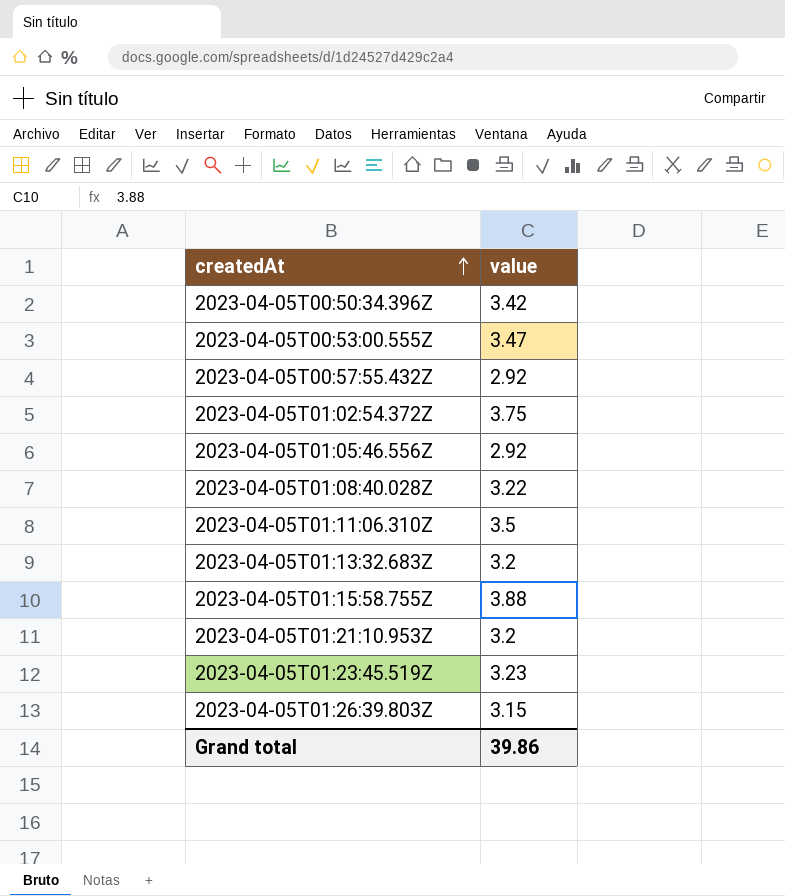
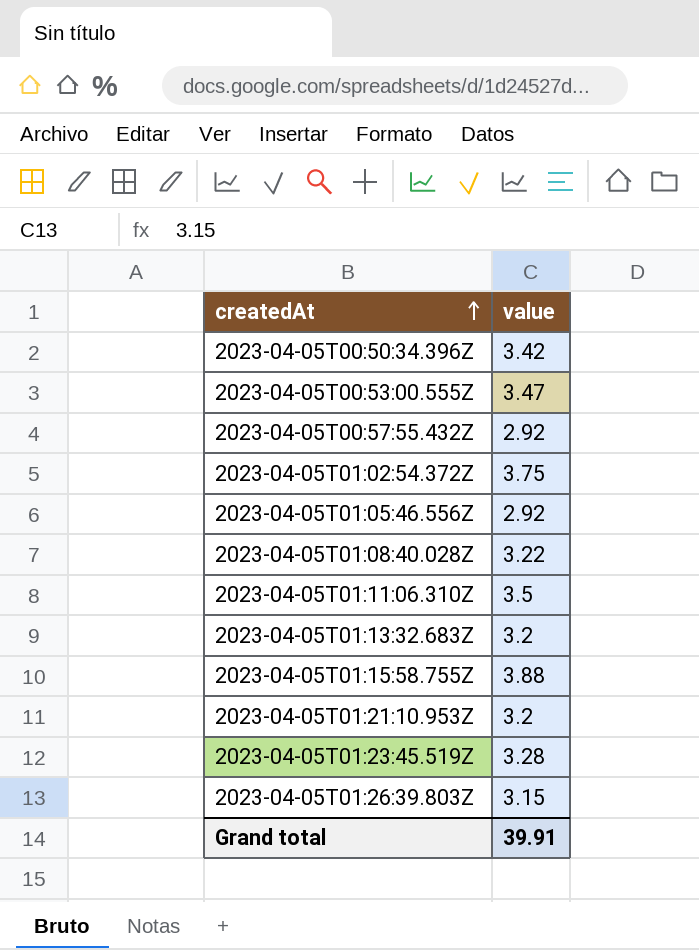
2023-04-05T01:23:45.519Z | value: 3.23 -> 3.28
Grand total | value: 39.86 -> 39.91

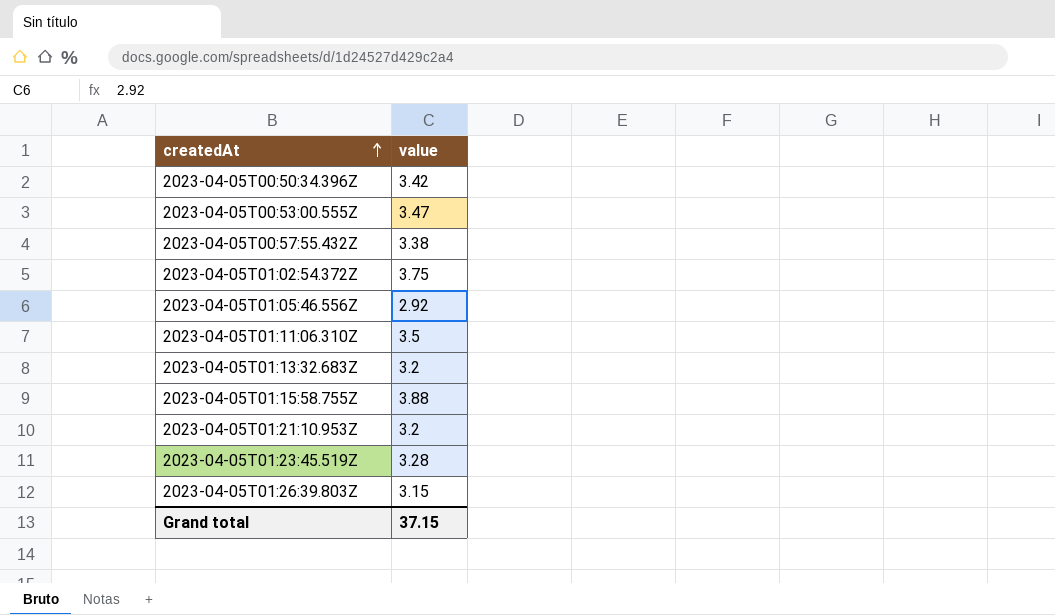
row 2023-04-05T01:08:40.028Z: 3.22 -> none
2023-04-05T00:57:55.432Z | value: 2.92 -> 3.38
Grand total | value: 39.91 -> 37.15

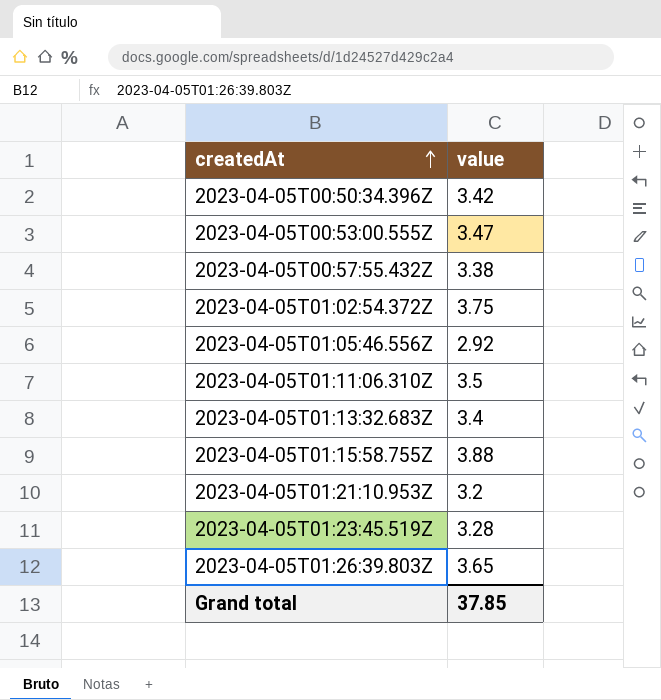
2023-04-05T01:13:32.683Z | value: 3.2 -> 3.4
2023-04-05T01:26:39.803Z | value: 3.15 -> 3.65
Grand total | value: 37.15 -> 37.85

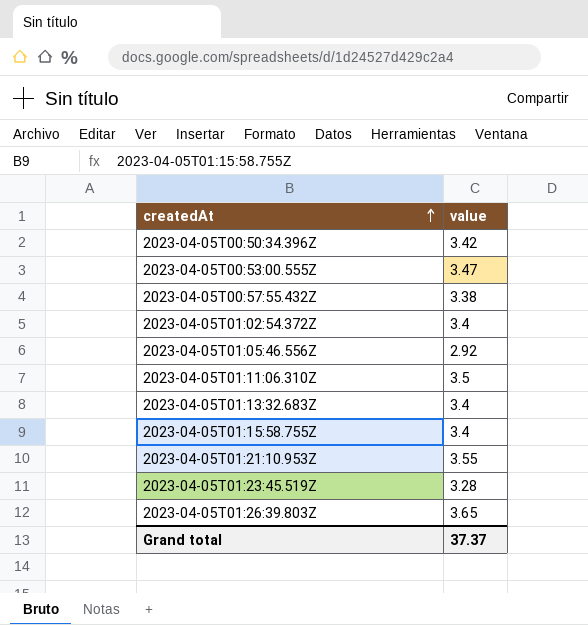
2023-04-05T01:02:54.372Z | value: 3.75 -> 3.4
2023-04-05T01:15:58.755Z | value: 3.88 -> 3.4
2023-04-05T01:21:10.953Z | value: 3.2 -> 3.55
Grand total | value: 37.85 -> 37.37

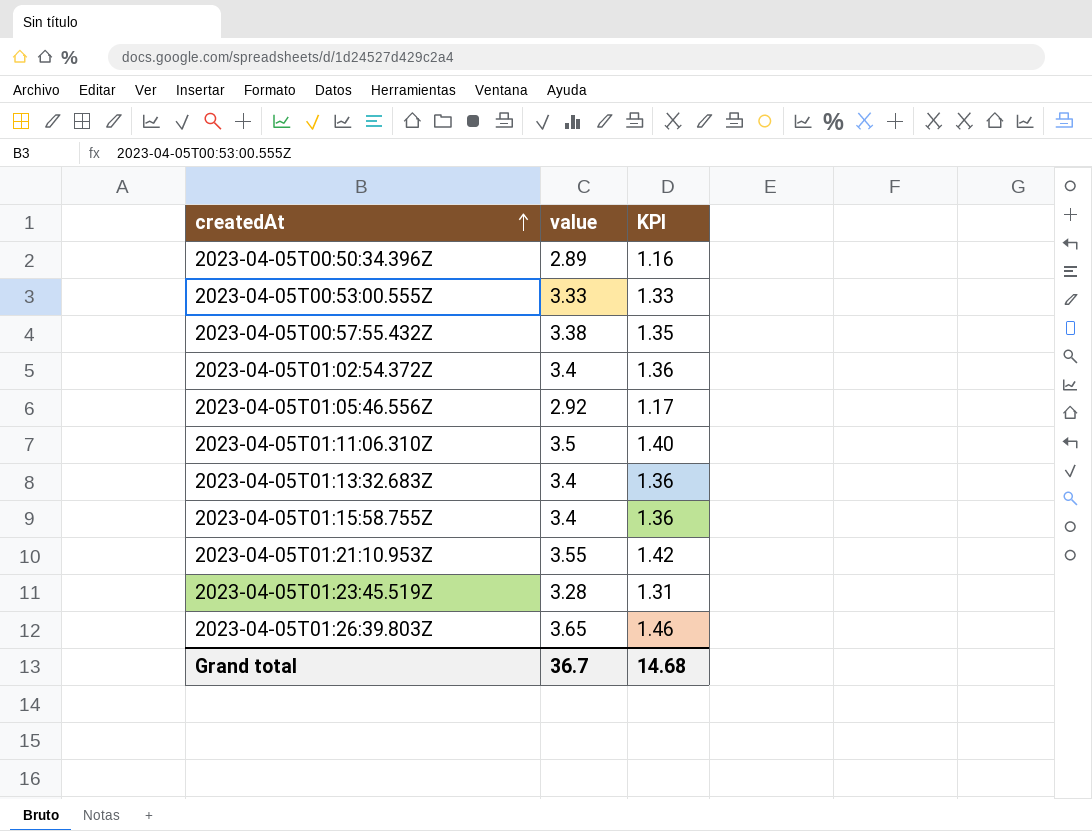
column KPI | formula: none -> [value] * 0.4
2023-04-05T00:50:34.396Z | value: 3.42 -> 2.89
2023-04-05T00:53:00.555Z | value: 3.47 -> 3.33
Grand total | value: 37.37 -> 36.7

